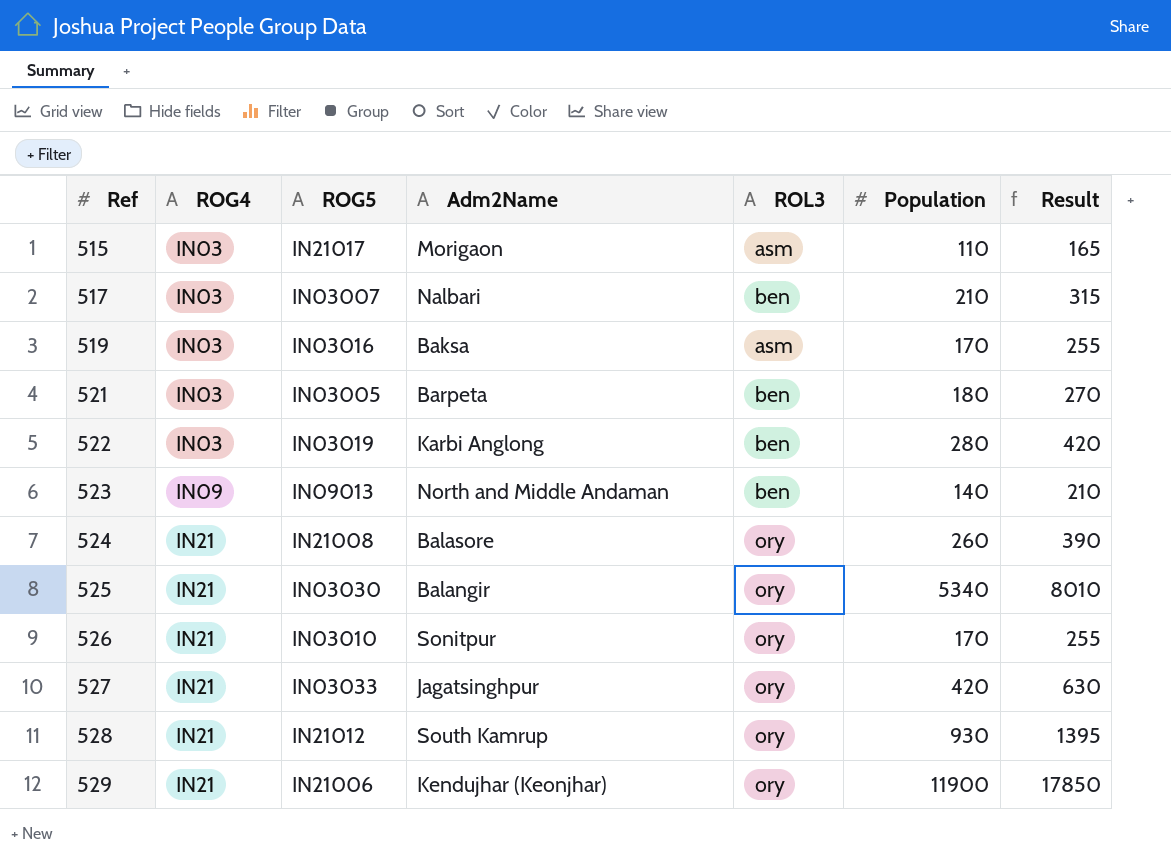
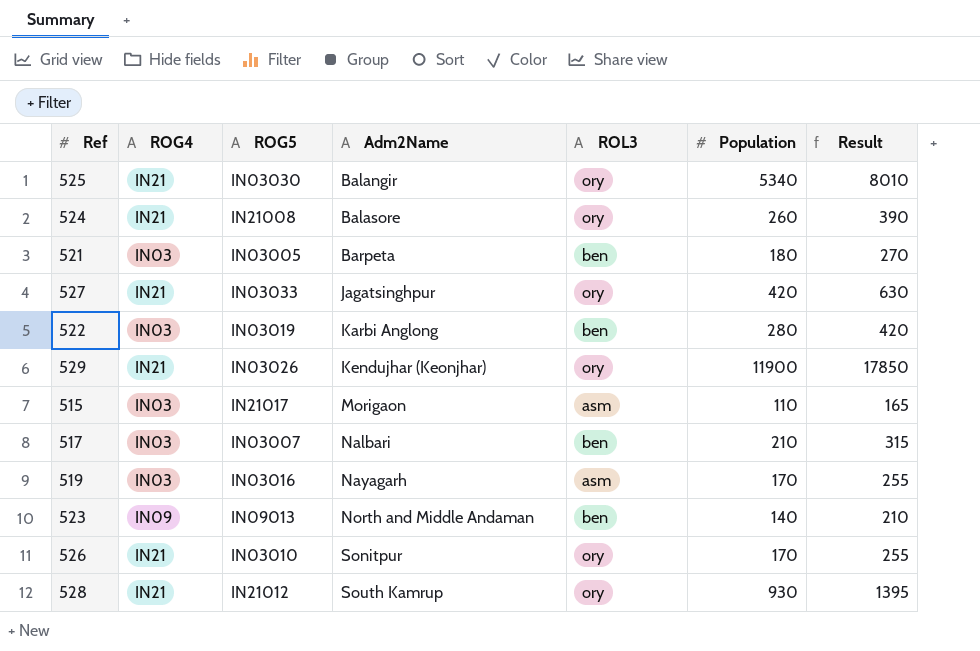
row order: Ref ascending -> Adm2Name ascending
529 | ROG5: IN21006 -> IN03026
519 | Adm2Name: Baksa -> Nayagarh

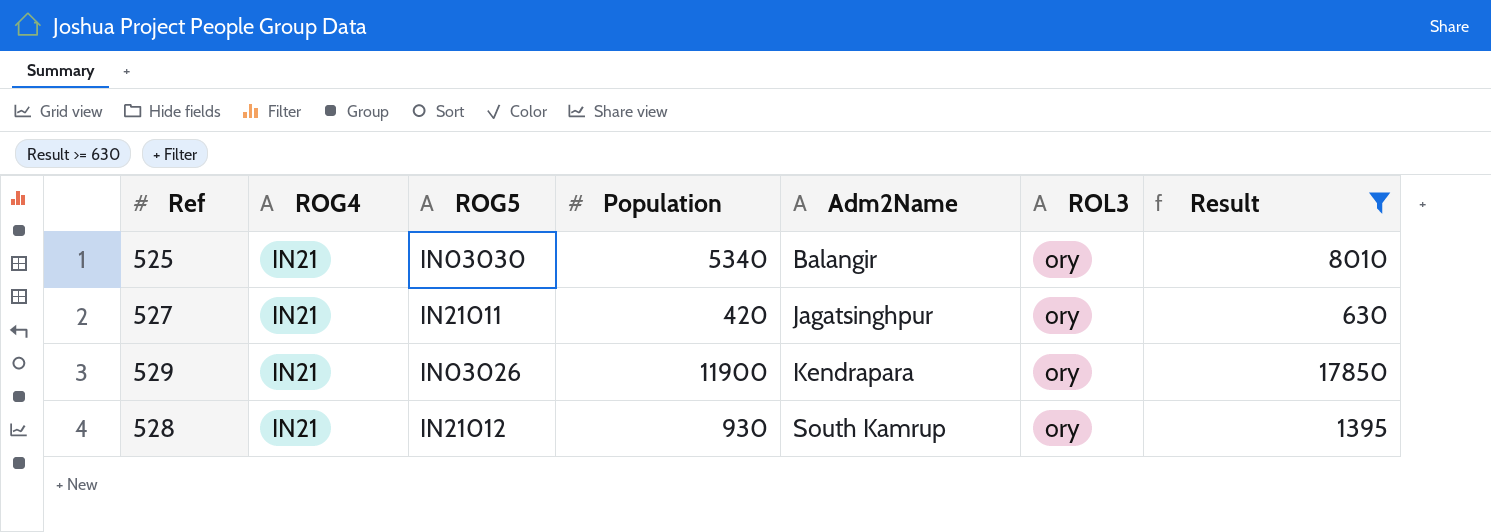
filter: none -> Result >= 630
column Population | position: 6 -> 4
527 | ROG5: IN03033 -> IN21011
529 | Adm2Name: Kendujhar (Keonjhar) -> Kendrapara

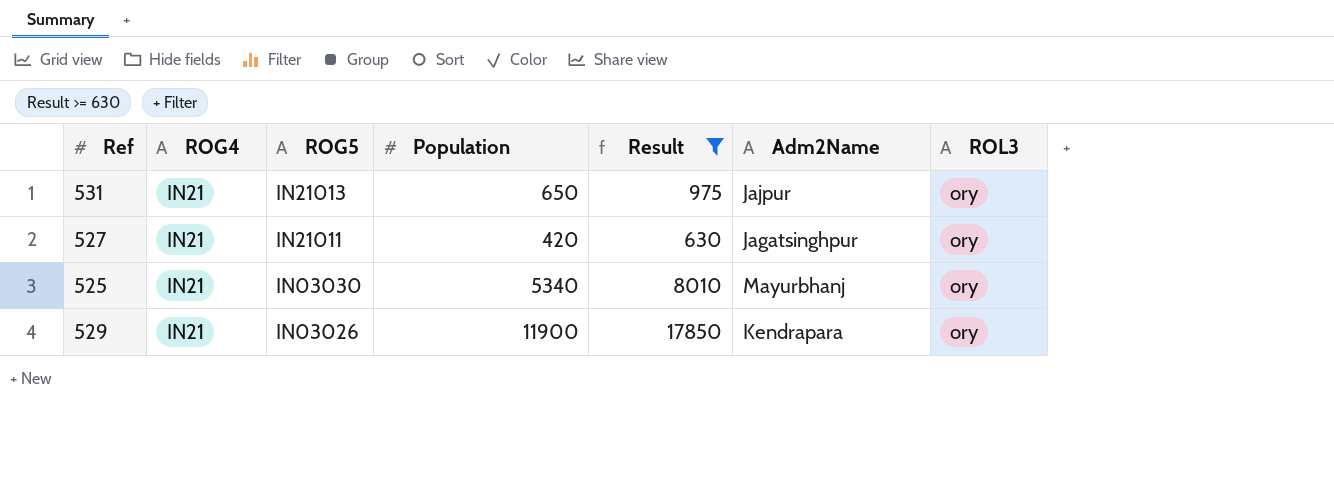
row order: Adm2Name ascending -> ROG5 descending
column Result | position: 7 -> 5
row 528: IN21 | IN21012 | 930 | South Kamrup | ory | 1395 -> none
row 531: none -> IN21 | IN21013 | 650 | 975 | Jajpur | ory
525 | Adm2Name: Balangir -> Mayurbhanj

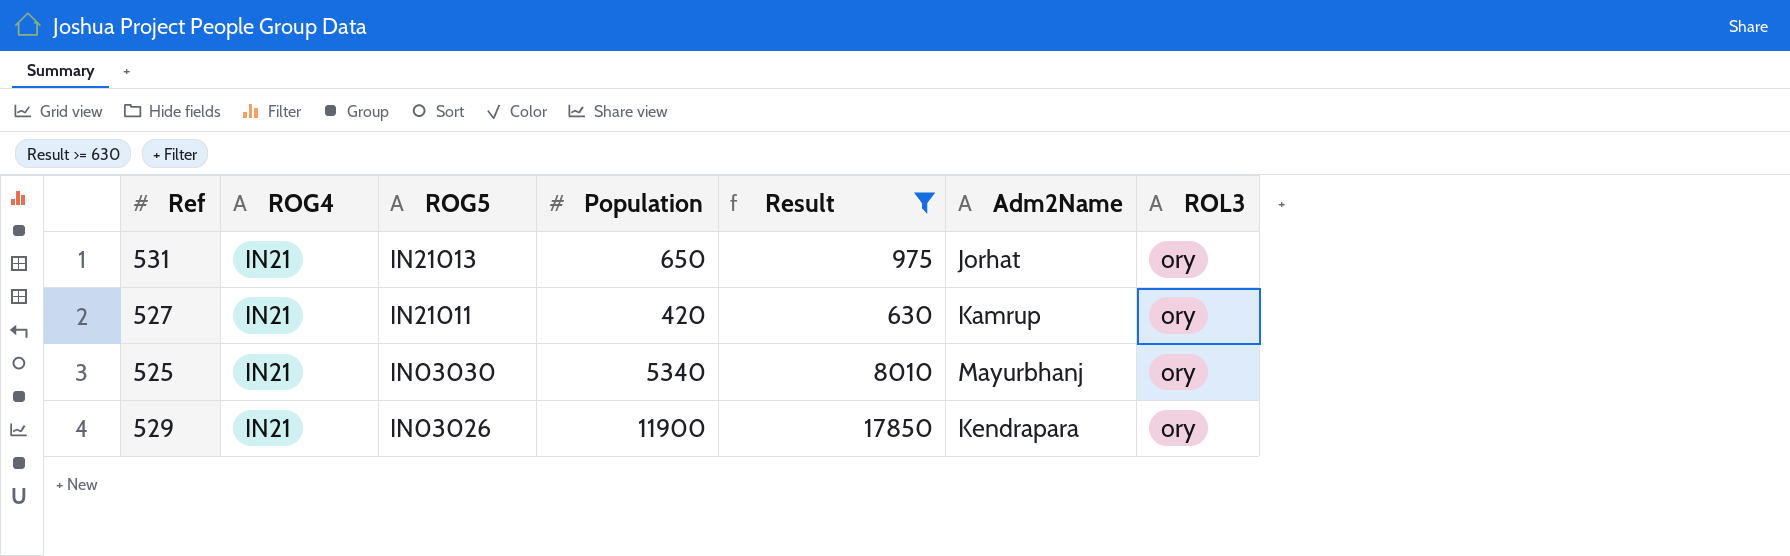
531 | Adm2Name: Jajpur -> Jorhat
527 | Adm2Name: Jagatsinghpur -> Kamrup

